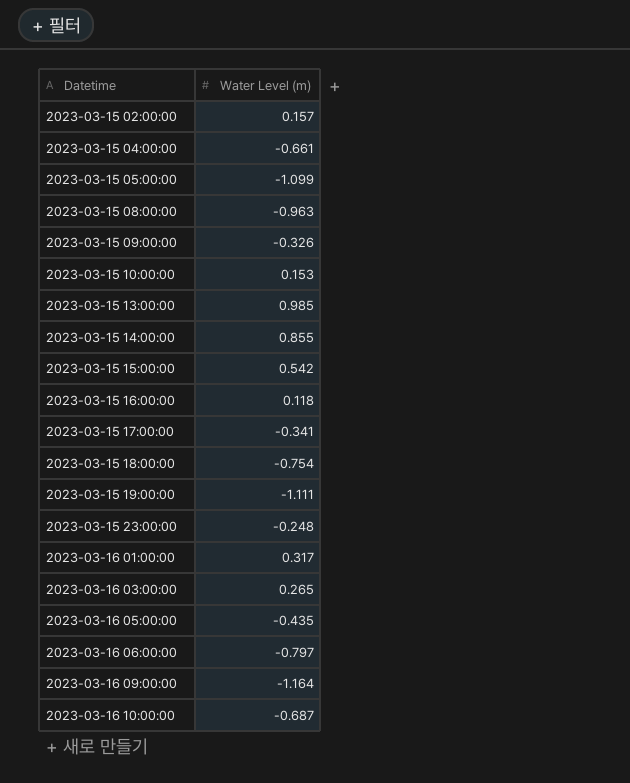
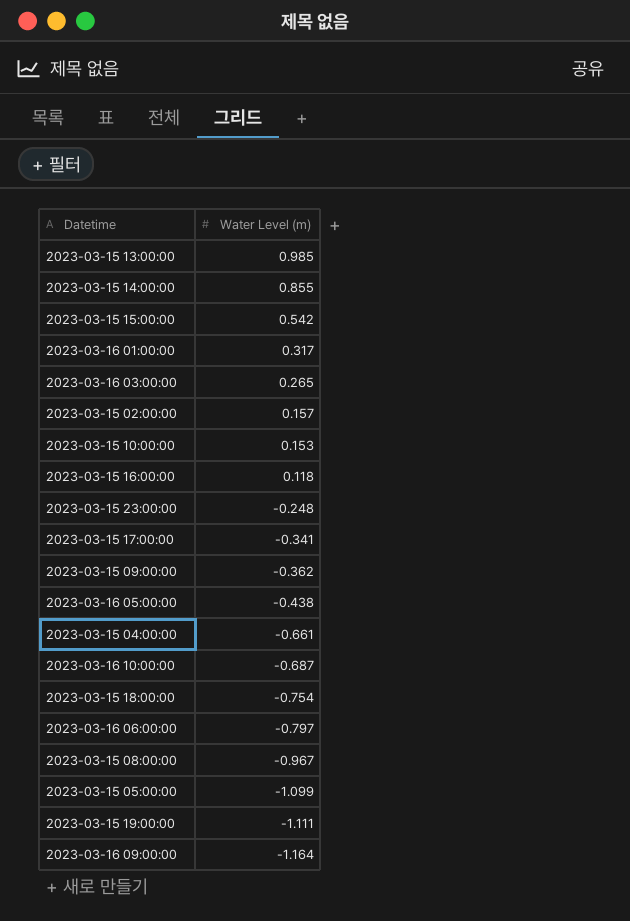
row order: Datetime ascending -> Water Level (m) descending
2023-03-15 09:00:00 | Water Level (m): -0.326 -> -0.362
2023-03-16 05:00:00 | Water Level (m): -0.435 -> -0.438
2023-03-15 08:00:00 | Water Level (m): -0.963 -> -0.967

